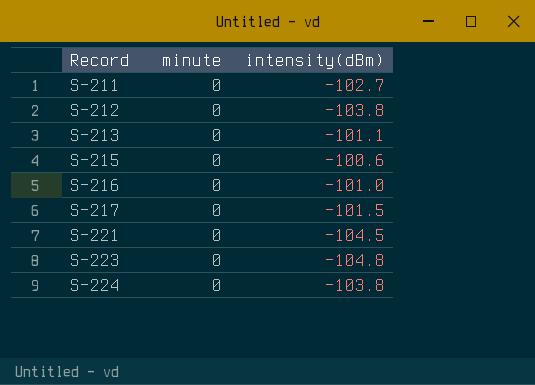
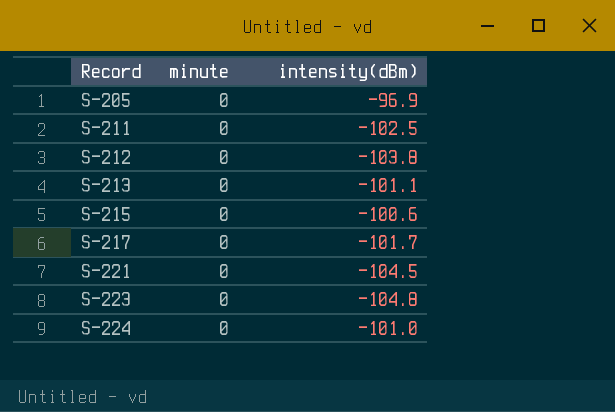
row S-216: 0 | -101.0 -> none
row S-205: none -> 0 | -96.9
S-211 | intensity(dBm): -102.7 -> -102.5
S-217 | intensity(dBm): -101.5 -> -101.7
S-224 | intensity(dBm): -103.8 -> -101.0

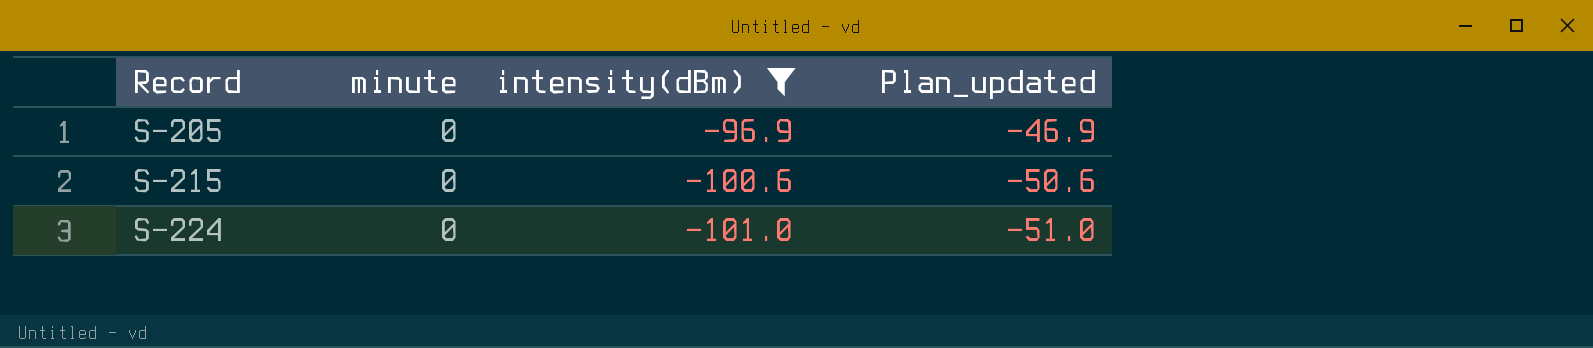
filter: none -> intensity(dBm) >= -101.0
column Plan_updated | formula: none -> [intensity(dBm)] + 50

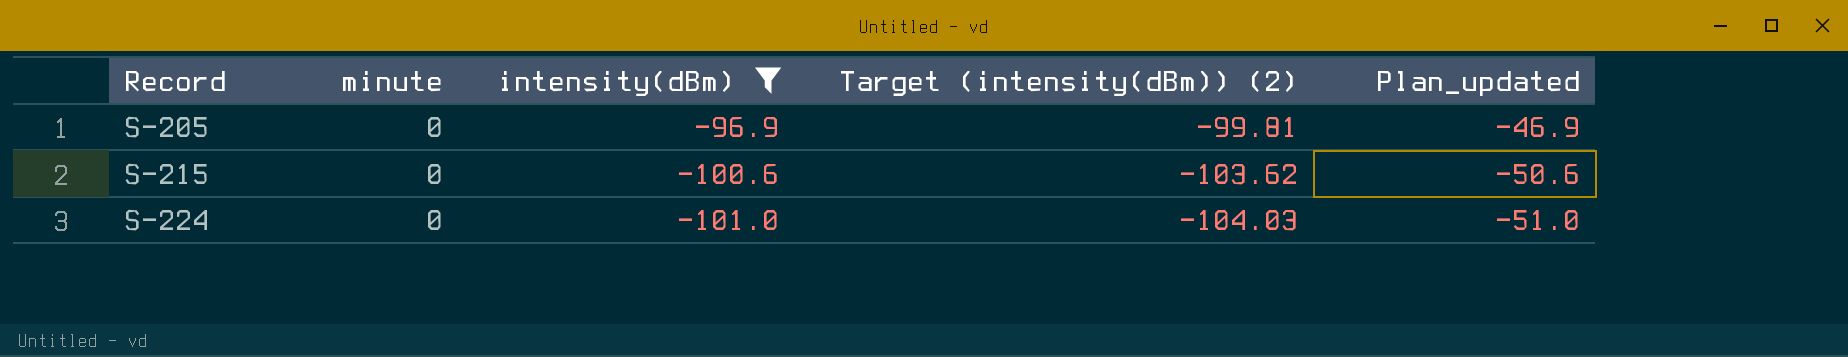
column Target (intensity(dBm)) (2) | formula: none -> [intensity(dBm)] * 1.03

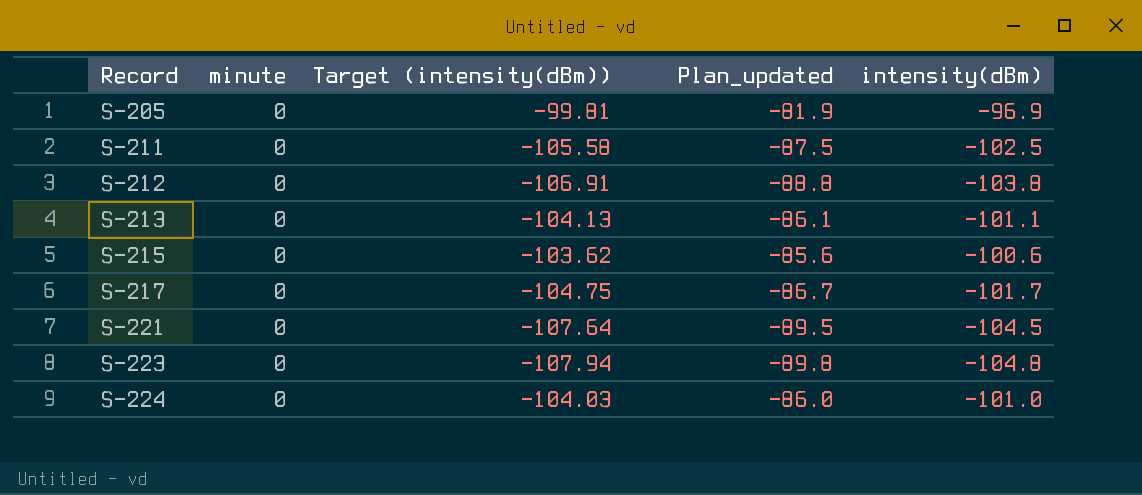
filter: intensity(dBm) >= -101.0 -> none
column name: Target (intensity(dBm)) (2) -> Target (intensity(dBm))
column Plan_updated | formula: [intensity(dBm)] + 50 -> [intensity(dBm)] + 15
column intensity(dBm) | position: 3 -> 5

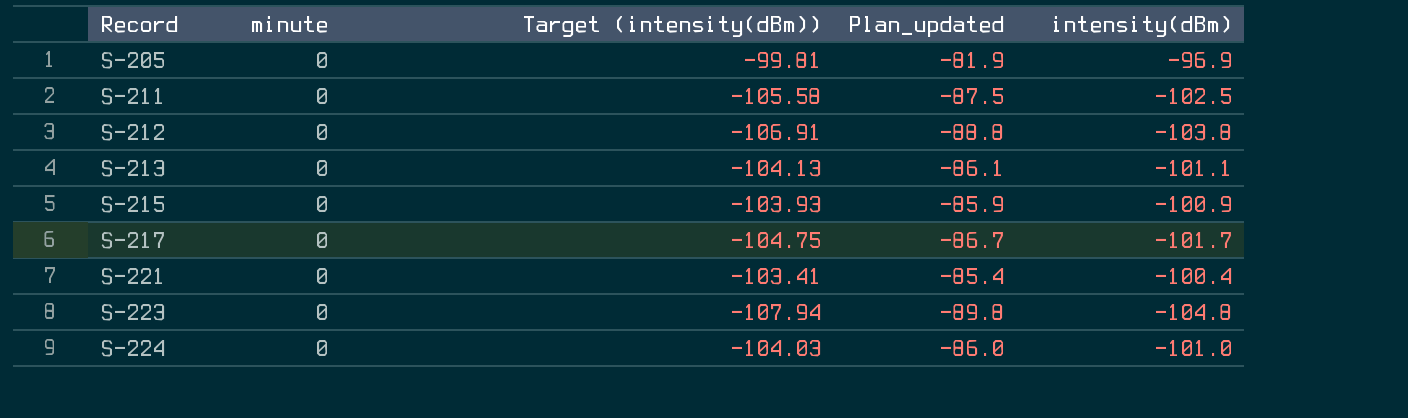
S-215 | Target (intensity(dBm)): -103.62 -> -103.93
S-215 | Plan_updated: -85.6 -> -85.9
S-215 | intensity(dBm): -100.6 -> -100.9
S-221 | Target (intensity(dBm)): -107.64 -> -103.41
S-221 | Plan_updated: -89.5 -> -85.4
S-221 | intensity(dBm): -104.5 -> -100.4

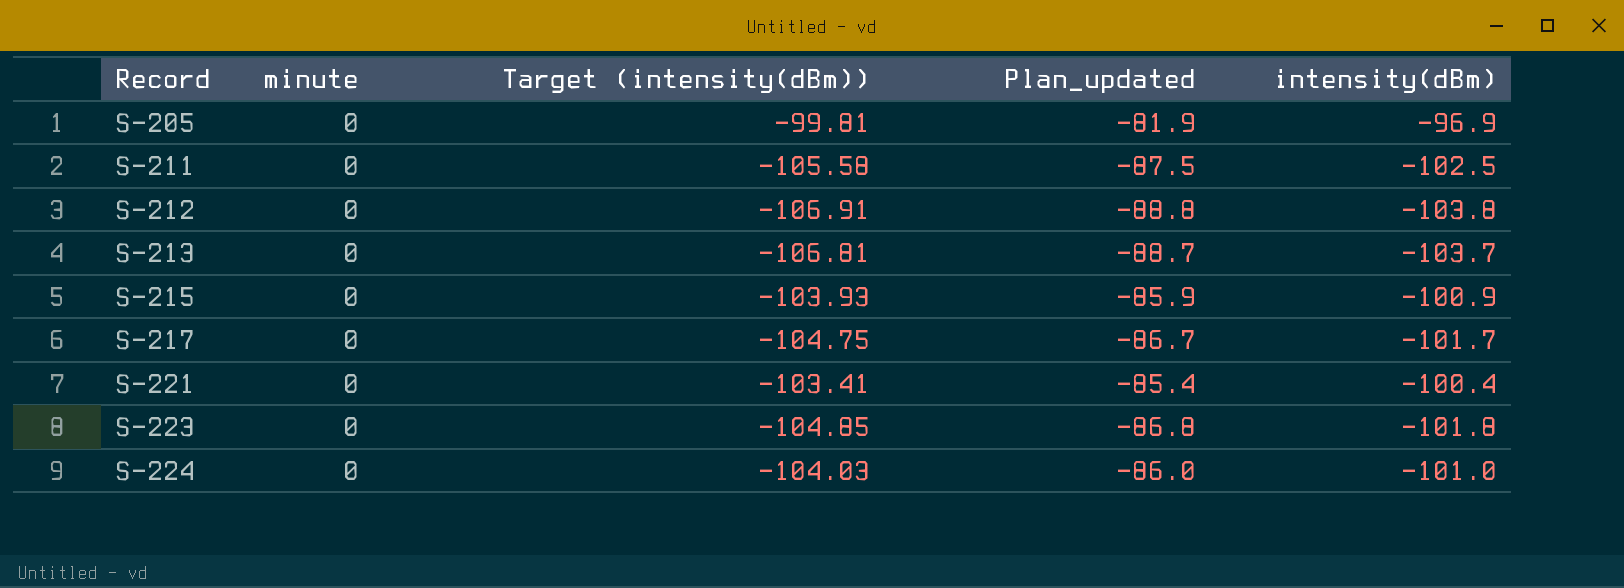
S-213 | Target (intensity(dBm)): -104.13 -> -106.81
S-213 | Plan_updated: -86.1 -> -88.7
S-213 | intensity(dBm): -101.1 -> -103.7
S-223 | Target (intensity(dBm)): -107.94 -> -104.85
S-223 | Plan_updated: -89.8 -> -86.8
S-223 | intensity(dBm): -104.8 -> -101.8

